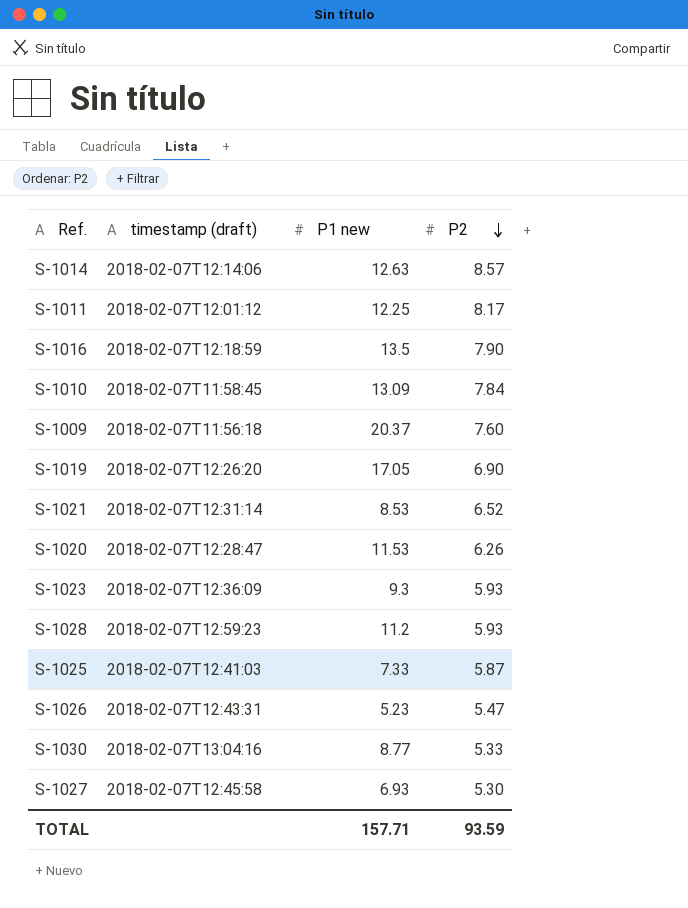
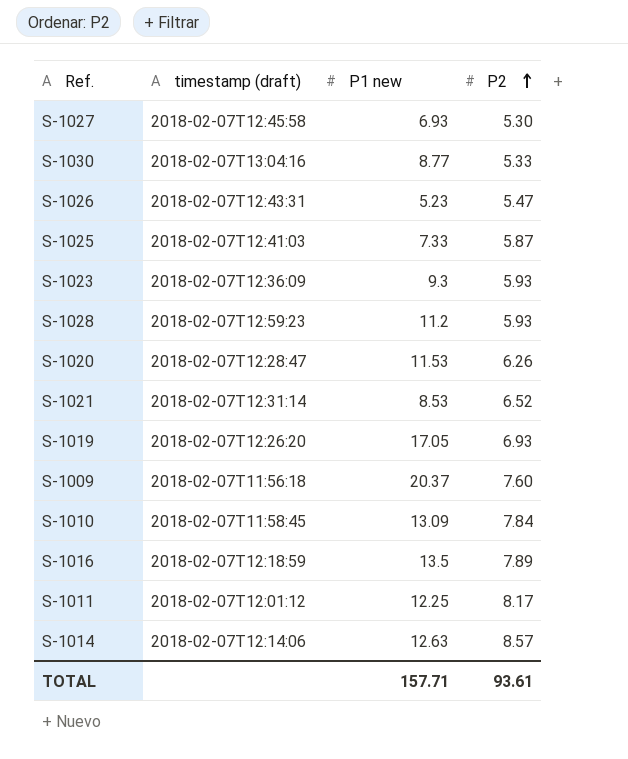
row order: P2 descending -> P2 ascending
S-1019 | P2: 6.90 -> 6.93
S-1016 | P2: 7.90 -> 7.89
TOTAL | P2: 93.59 -> 93.61

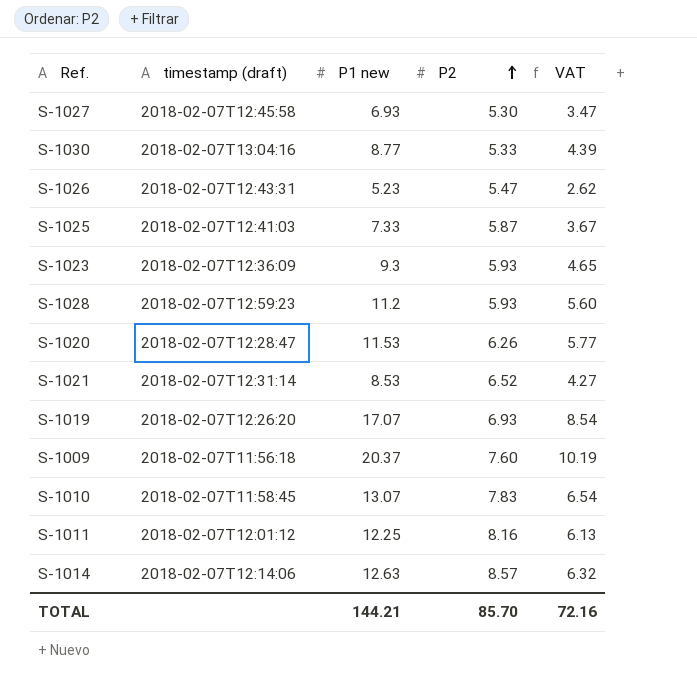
column VAT | formula: none -> [P1 new] * 0.5
row S-1016: 2018-02-07T12:18:59 | 13.5 | 7.89 -> none
S-1019 | P1 new: 17.05 -> 17.07
S-1010 | P1 new: 13.09 -> 13.07
S-1010 | P2: 7.84 -> 7.83
S-1011 | P2: 8.17 -> 8.16
TOTAL | P1 new: 157.71 -> 144.21
TOTAL | P2: 93.61 -> 85.70

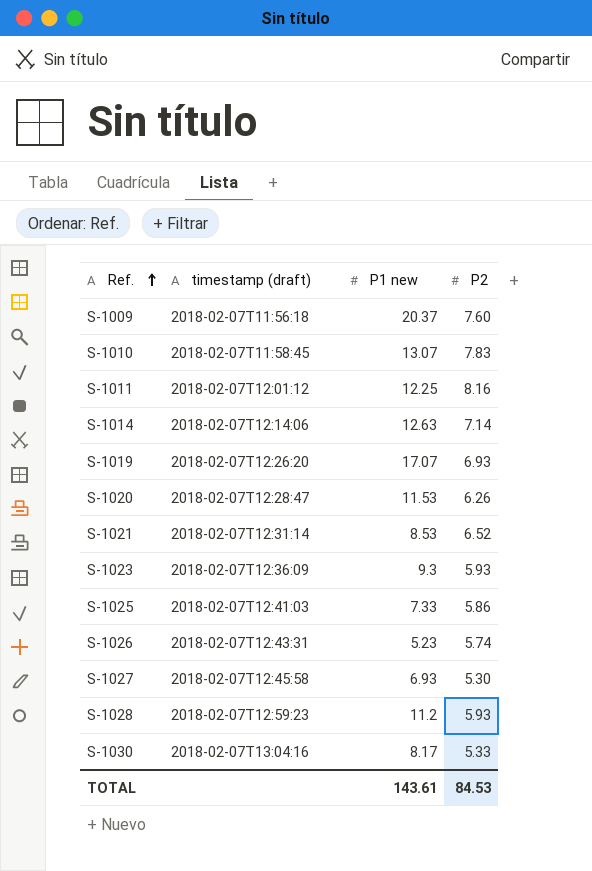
row order: P2 ascending -> Ref. ascending
column VAT | formula: [P1 new] * 0.5 -> none
S-1014 | P2: 8.57 -> 7.14
S-1025 | P2: 5.87 -> 5.86
S-1026 | P2: 5.47 -> 5.74
S-1030 | P1 new: 8.77 -> 8.17
TOTAL | P1 new: 144.21 -> 143.61
TOTAL | P2: 85.70 -> 84.53

